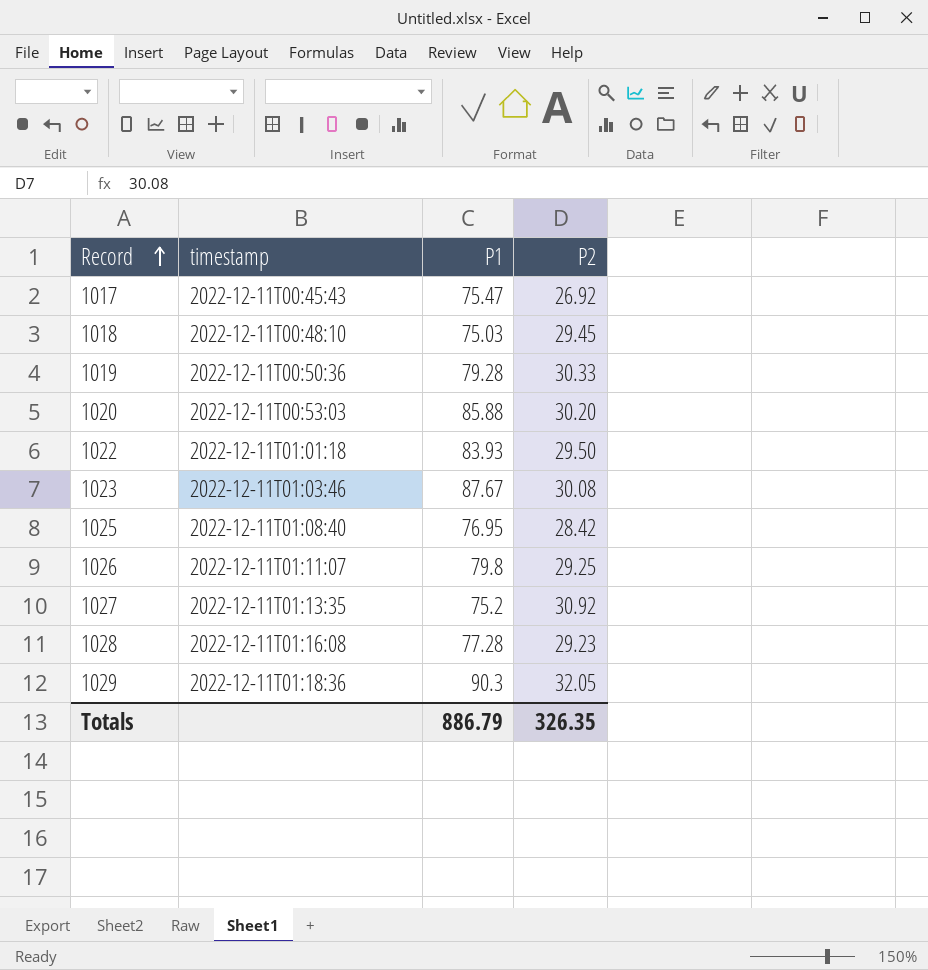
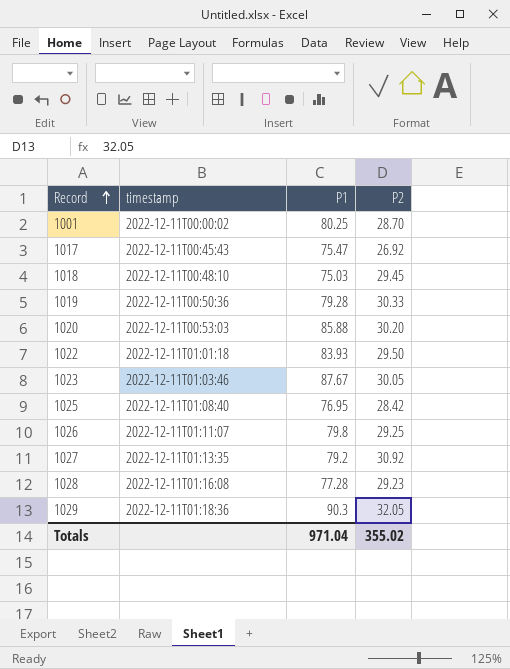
row 1001: none -> 2022-12-11T00:00:02 | 80.25 | 28.70
1023 | P2: 30.08 -> 30.05
1027 | P1: 75.2 -> 79.2
Totals | P1: 886.79 -> 971.04
Totals | P2: 326.35 -> 355.02

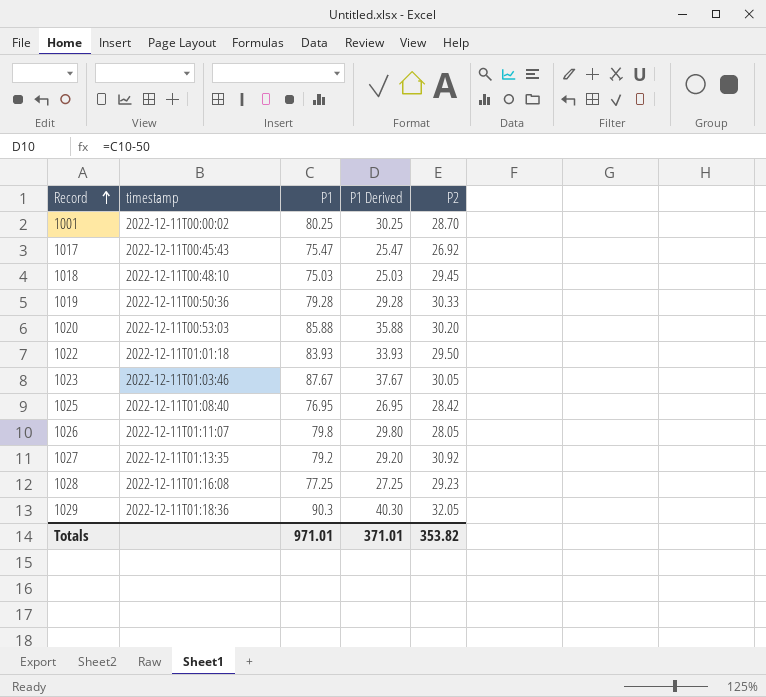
column P1 Derived | formula: none -> [P1] - 50
1026 | P2: 29.25 -> 28.05
1028 | P1: 77.28 -> 77.25
Totals | P1: 971.04 -> 971.01
Totals | P2: 355.02 -> 353.82

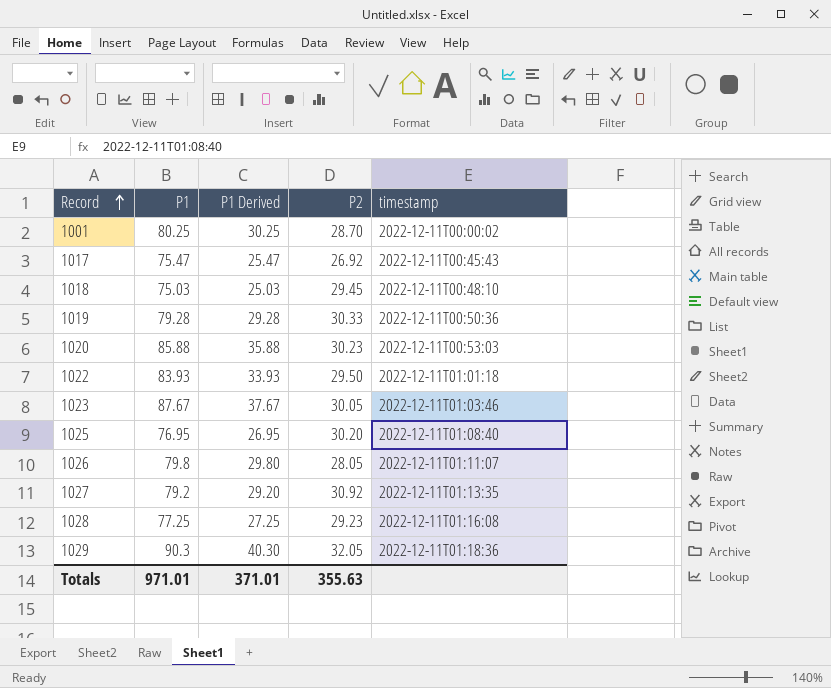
column timestamp | position: 2 -> 5
1020 | P2: 30.20 -> 30.23
1025 | P2: 28.42 -> 30.20
Totals | P2: 353.82 -> 355.63

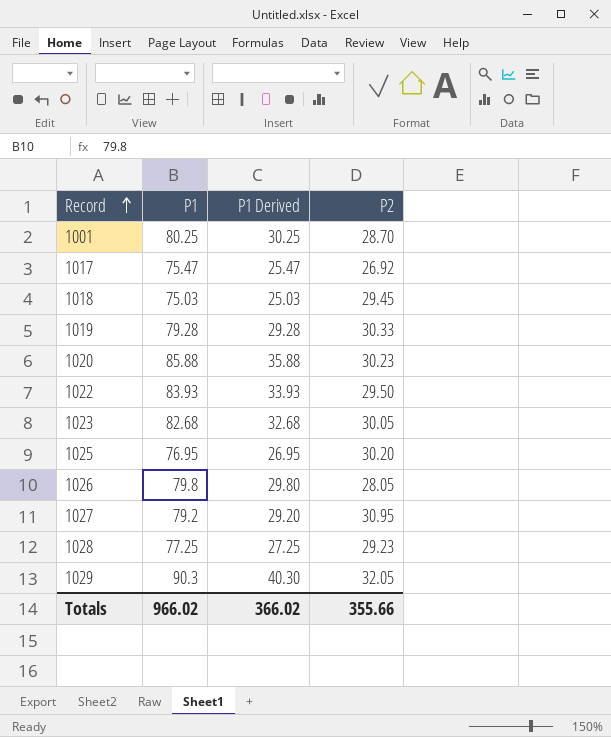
column timestamp | position: 5 -> none
1023 | P1: 87.67 -> 82.68
1023 | P1 Derived: 37.67 -> 32.68
1027 | P2: 30.92 -> 30.95
Totals | P1: 971.01 -> 966.02
Totals | P1 Derived: 371.01 -> 366.02
Totals | P2: 355.63 -> 355.66

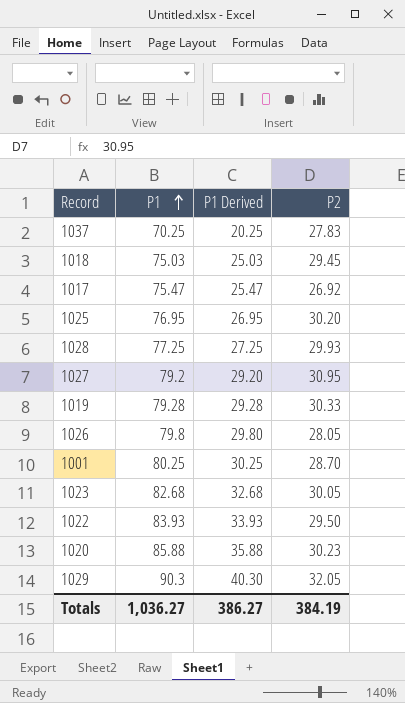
row order: Record ascending -> P1 ascending
row 1037: none -> 70.25 | 20.25 | 27.83
1028 | P2: 29.23 -> 29.93
Totals | P1: 966.02 -> 1,036.27
Totals | P1 Derived: 366.02 -> 386.27
Totals | P2: 355.66 -> 384.19

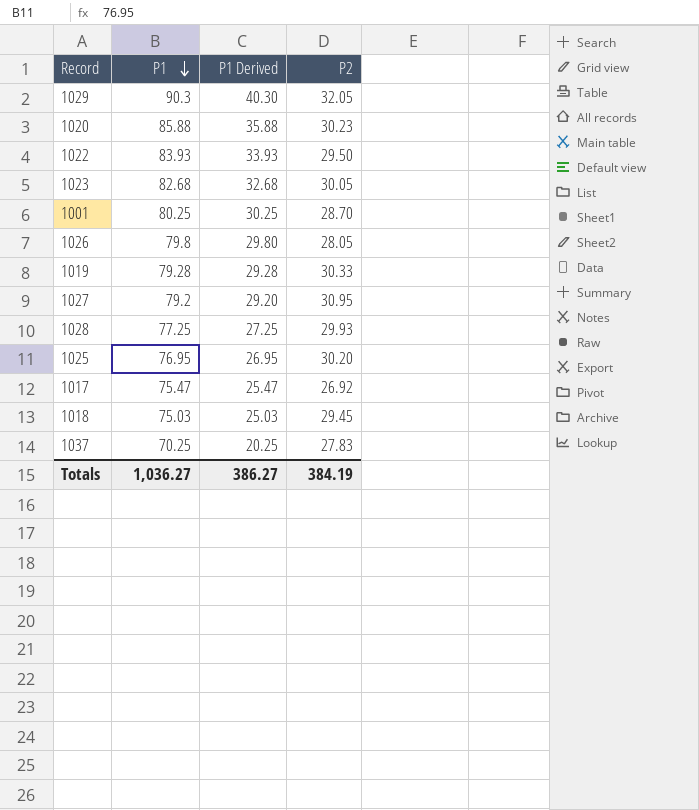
row order: P1 ascending -> P1 descending

